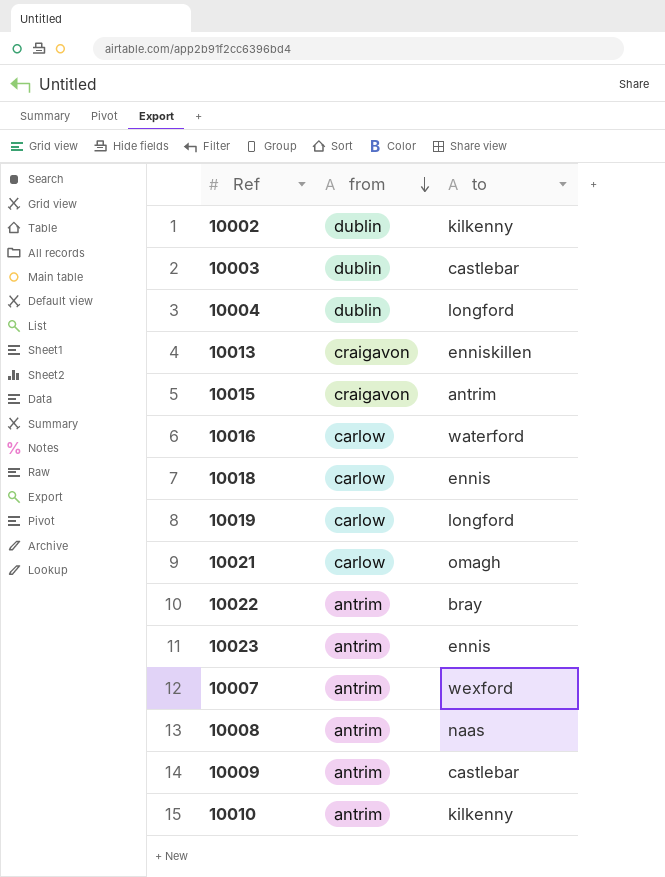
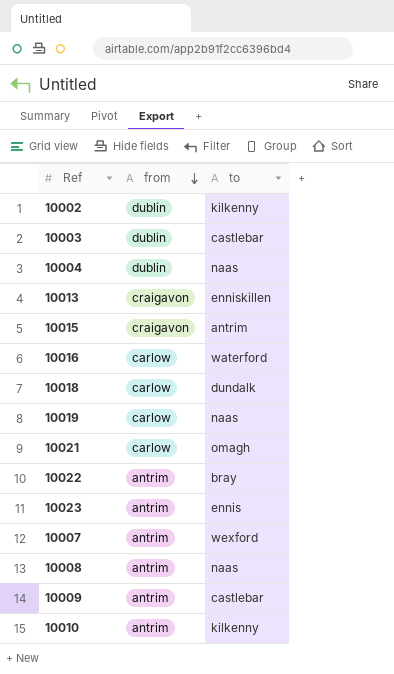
10004 | to: longford -> naas
10018 | to: ennis -> dundalk
10019 | to: longford -> naas

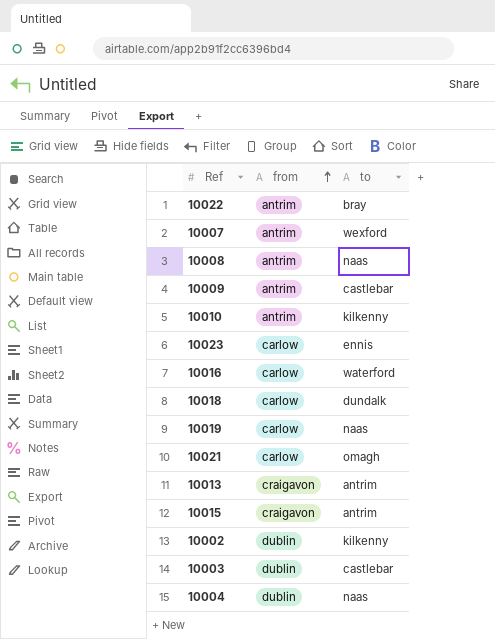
row order: from descending -> from ascending
10023 | from: antrim -> carlow
10013 | to: enniskillen -> antrim

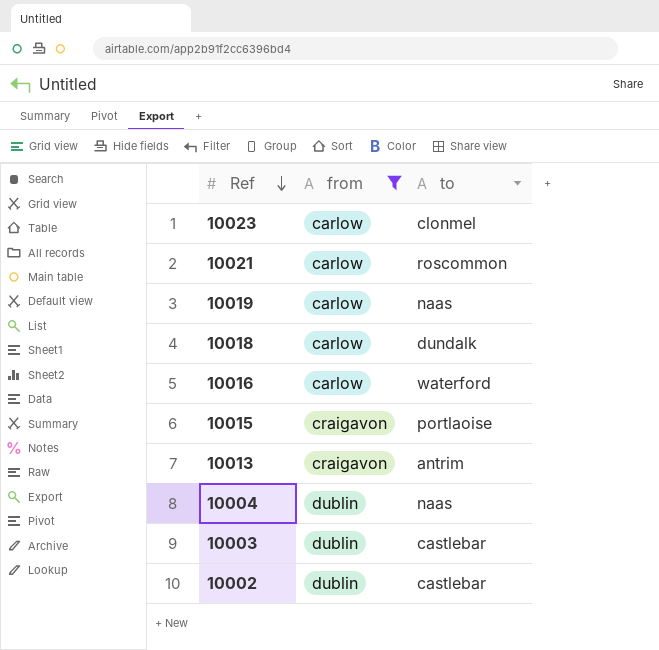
filter: none -> from != antrim
row order: from ascending -> Ref descending
10023 | to: ennis -> clonmel
10021 | to: omagh -> roscommon
10015 | to: antrim -> portlaoise
10002 | to: kilkenny -> castlebar

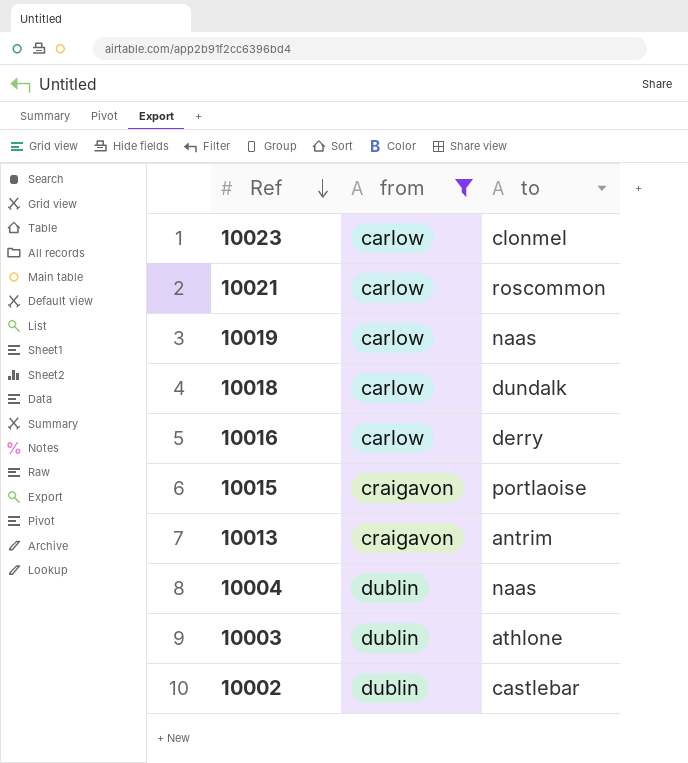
10016 | to: waterford -> derry
10003 | to: castlebar -> athlone

